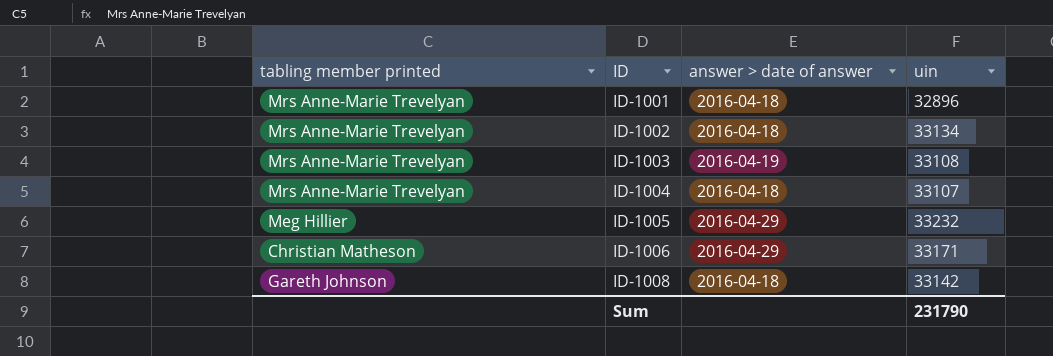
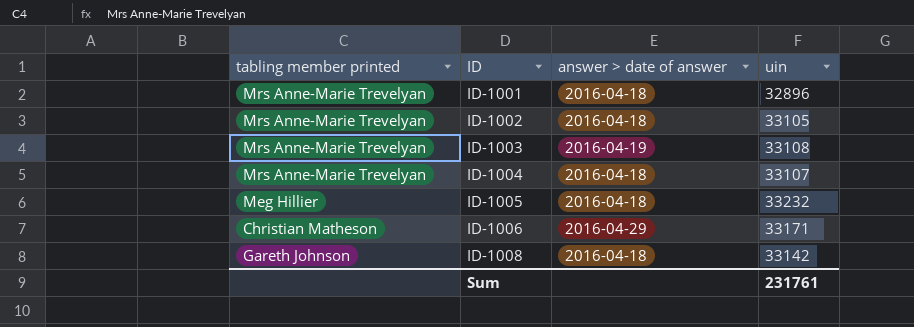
ID-1002 | uin: 33134 -> 33105
ID-1005 | answer > date of answer: 2016-04-29 -> 2016-04-18
Sum | uin: 231790 -> 231761

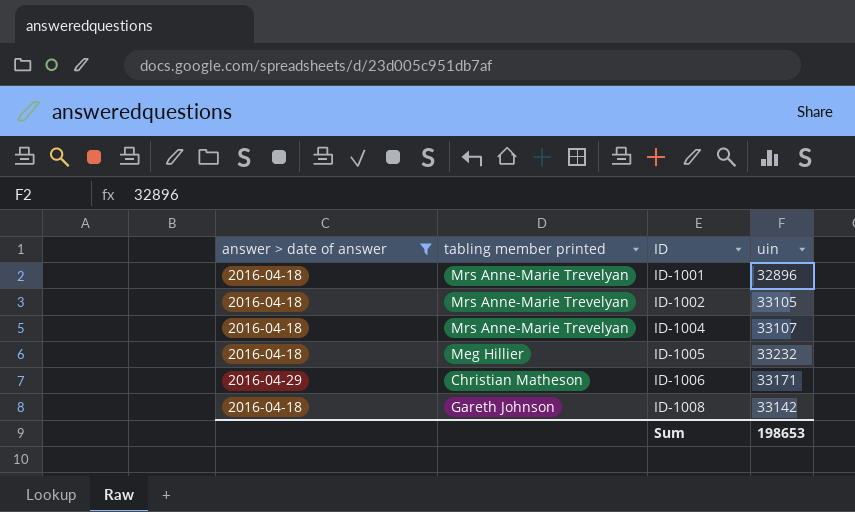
filter: none -> answer > date of answer != 2016-04-19
column answer > date of answer | position: 3 -> 1
Sum | uin: 231761 -> 198653

